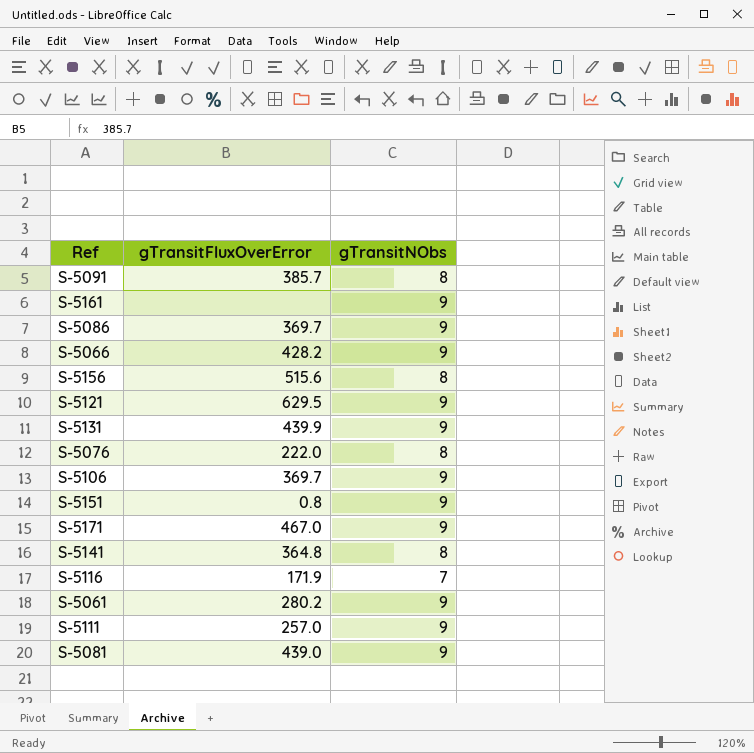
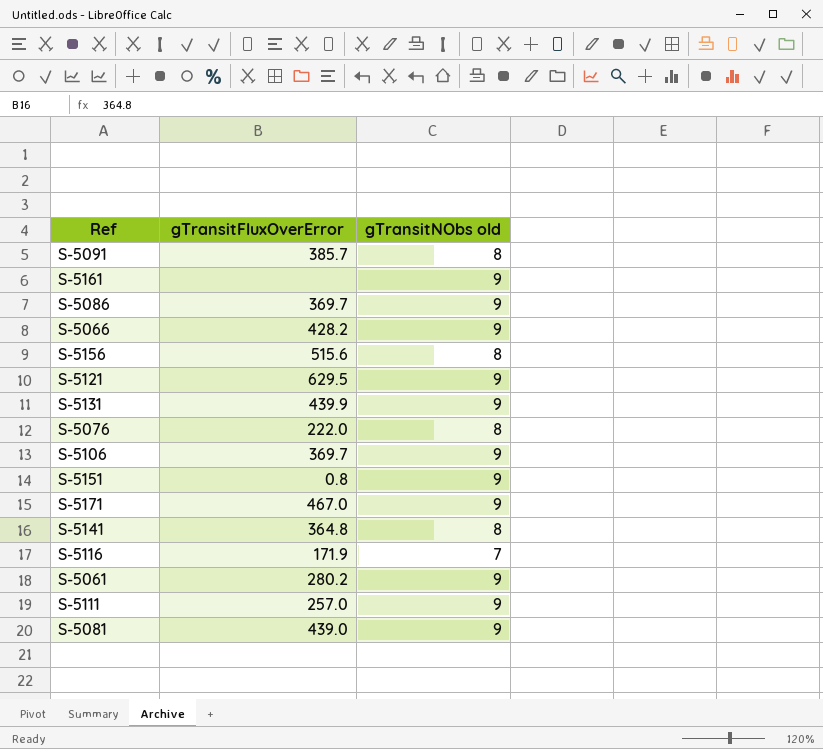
column name: gTransitNObs -> gTransitNObs old

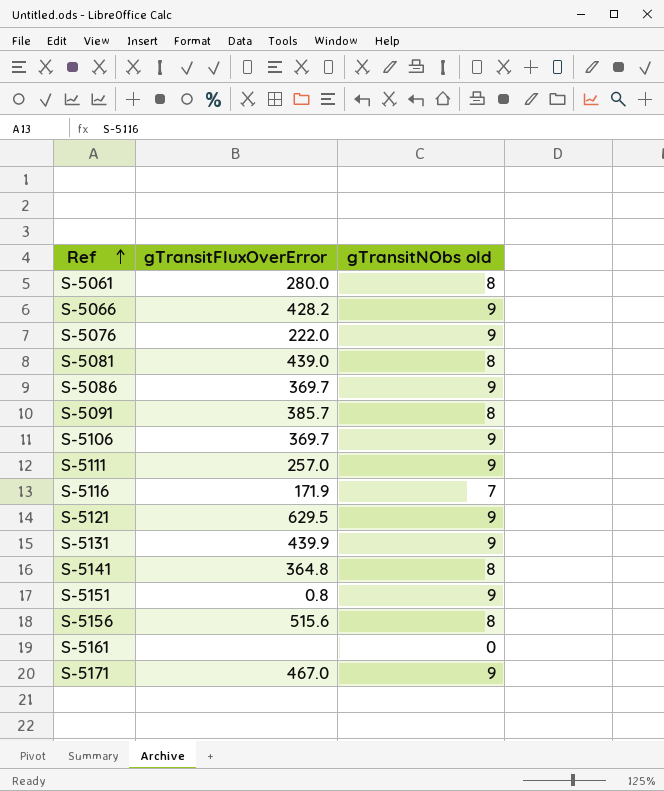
row order: none -> Ref ascending
S-5061 | gTransitFluxOverError: 280.2 -> 280.0
S-5061 | gTransitNObs old: 9 -> 8
S-5076 | gTransitNObs old: 8 -> 9
S-5081 | gTransitNObs old: 9 -> 8
S-5161 | gTransitNObs old: 9 -> 0

